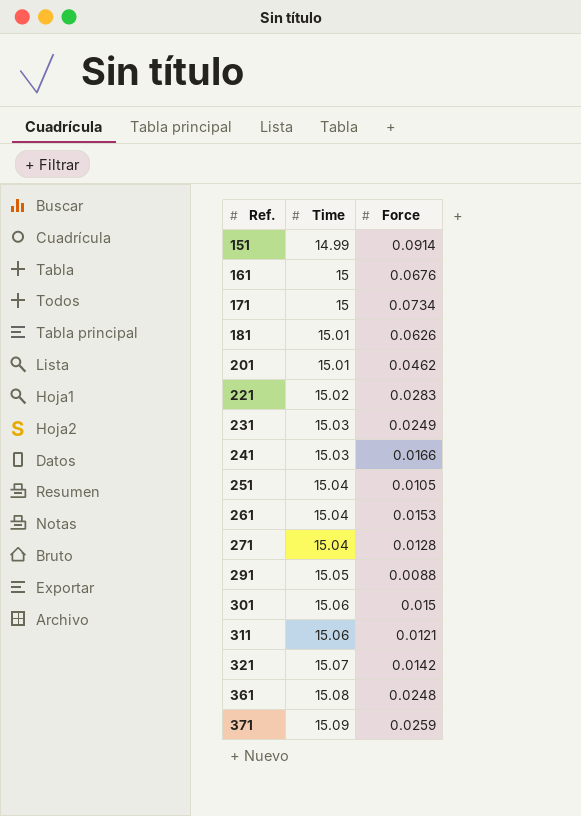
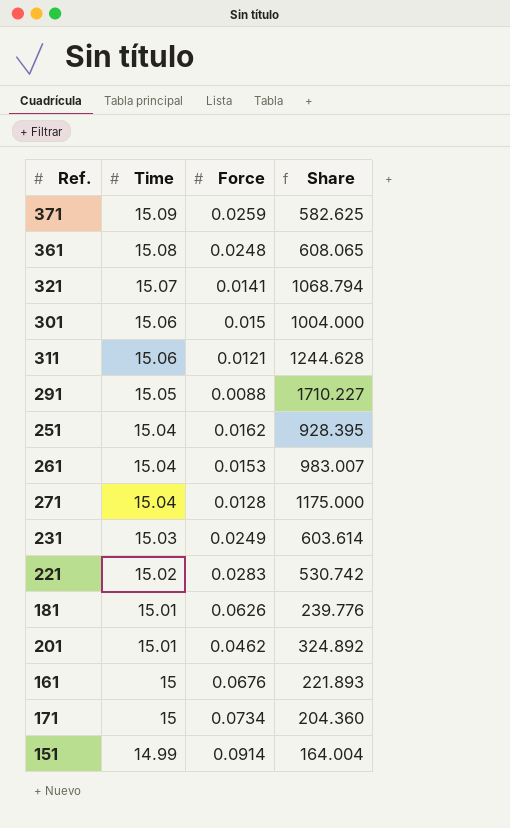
row order: Ref. ascending -> Time descending
column Share | formula: none -> [Time] / [Force]
row 241: 15.03 | 0.0166 -> none
321 | Force: 0.0142 -> 0.0141
251 | Force: 0.0105 -> 0.0162

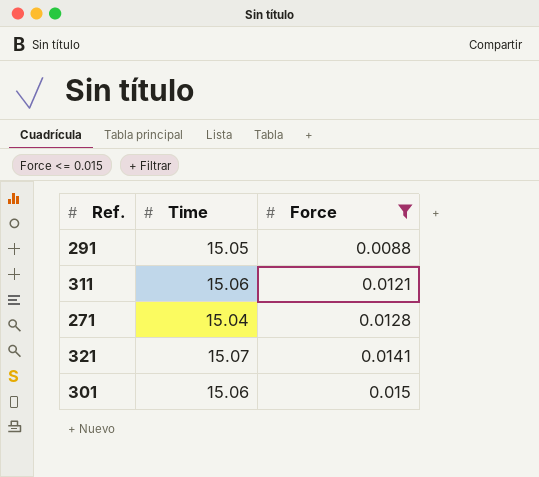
filter: none -> Force <= 0.015
row order: Time descending -> Force ascending
column Share | formula: [Time] / [Force] -> none

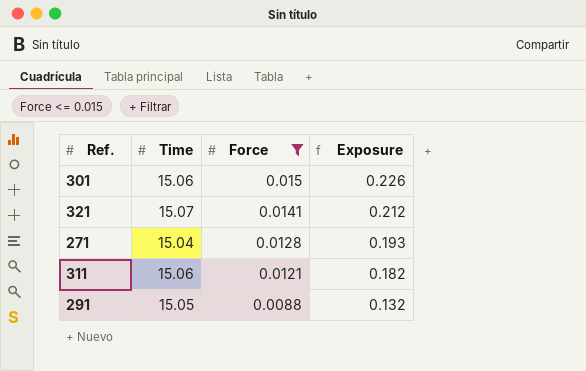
row order: Force ascending -> Force descending
column Exposure | formula: none -> [Time] * [Force]

